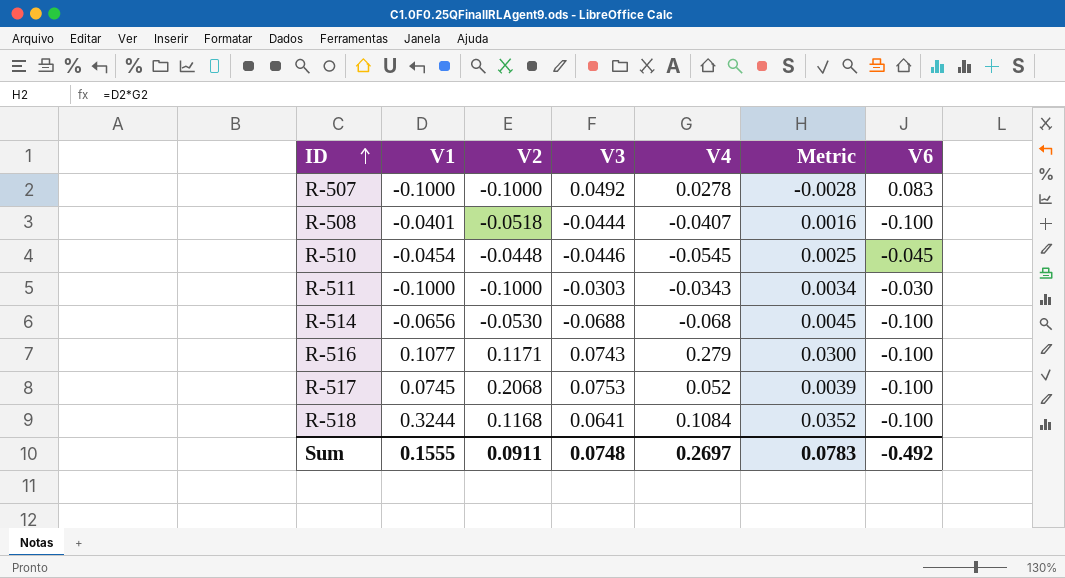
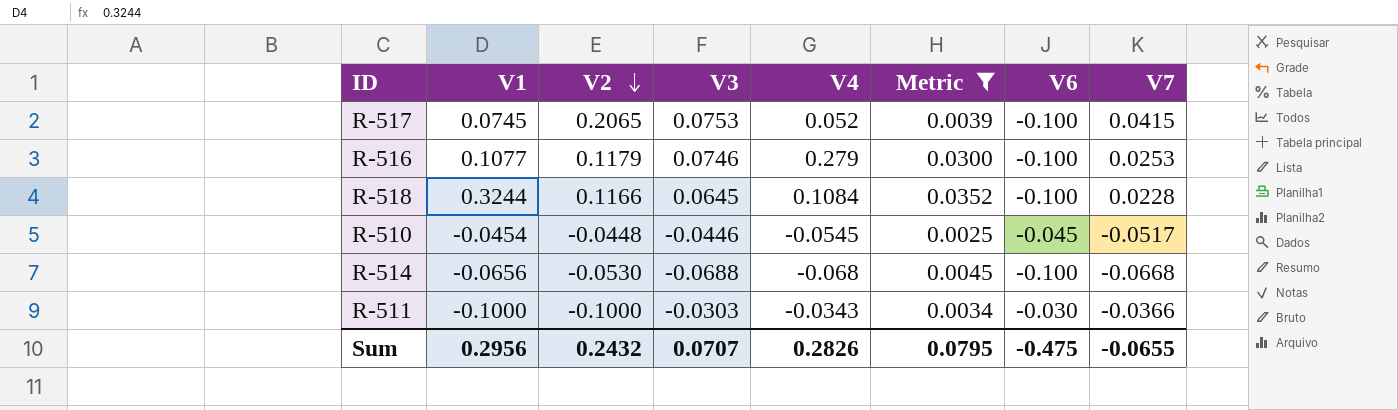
filter: none -> Metric >= 0.0025
row order: ID ascending -> V2 descending
column V7 | position: none -> 8
R-517 | V2: 0.2068 -> 0.2065
R-516 | V2: 0.1171 -> 0.1179
R-516 | V3: 0.0743 -> 0.0746
R-518 | V2: 0.1168 -> 0.1166
R-518 | V3: 0.0641 -> 0.0645
Sum | V1: 0.1555 -> 0.2956
Sum | V2: 0.0911 -> 0.2432
Sum | V3: 0.0748 -> 0.0707
Sum | V4: 0.2697 -> 0.2826
Sum | Metric: 0.0783 -> 0.0795
Sum | V6: -0.492 -> -0.475

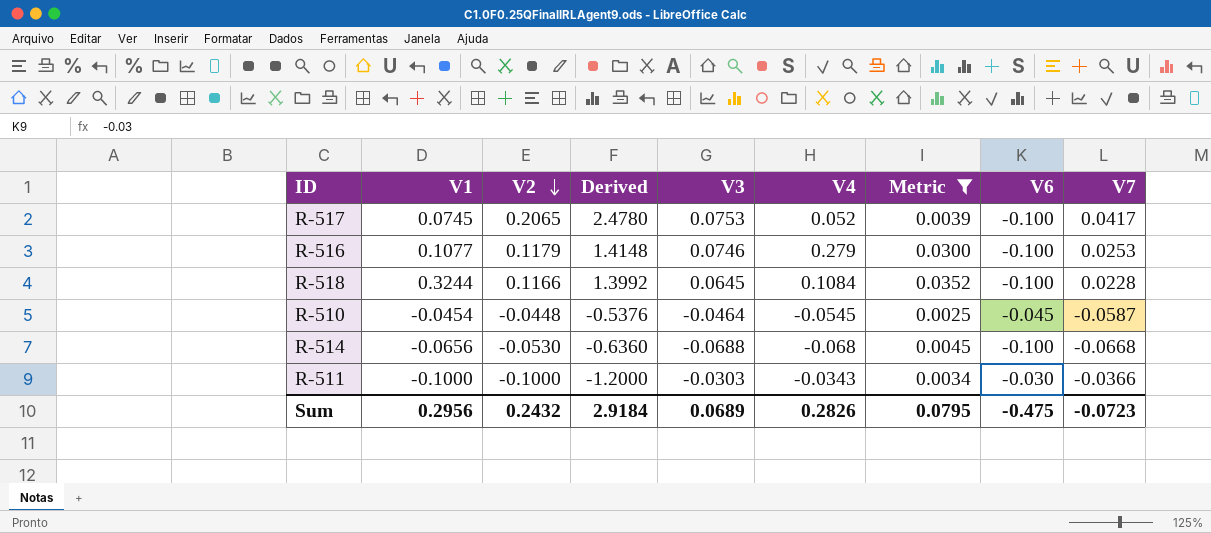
column Derived | formula: none -> [V2] * 12
R-517 | V7: 0.0415 -> 0.0417
R-510 | V3: -0.0446 -> -0.0464
R-510 | V7: -0.0517 -> -0.0587
Sum | V3: 0.0707 -> 0.0689
Sum | V7: -0.0655 -> -0.0723

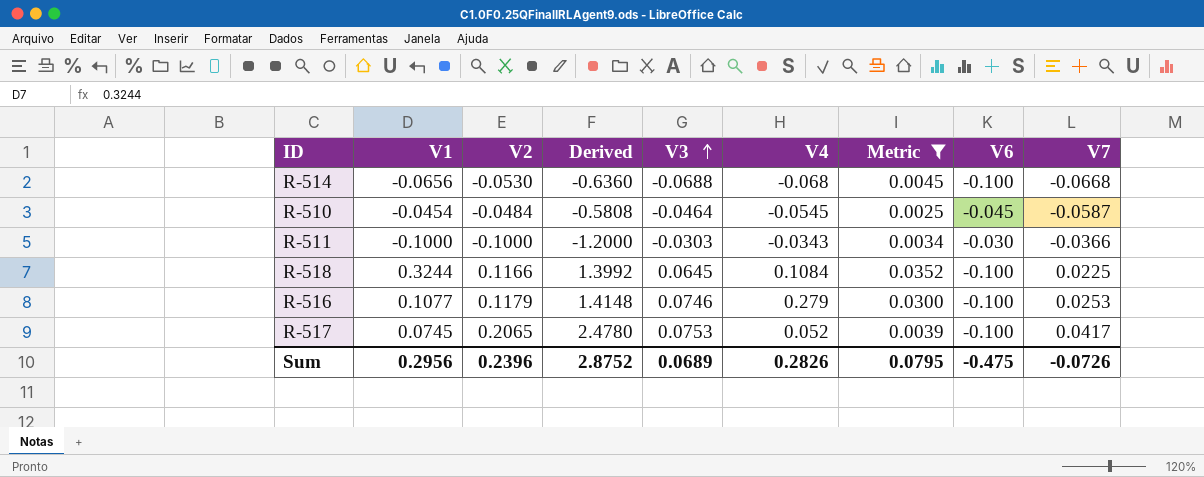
row order: V2 descending -> V3 ascending
R-510 | V2: -0.0448 -> -0.0484
R-510 | Derived: -0.5376 -> -0.5808
R-518 | V7: 0.0228 -> 0.0225
Sum | V2: 0.2432 -> 0.2396
Sum | Derived: 2.9184 -> 2.8752
Sum | V7: -0.0723 -> -0.0726

